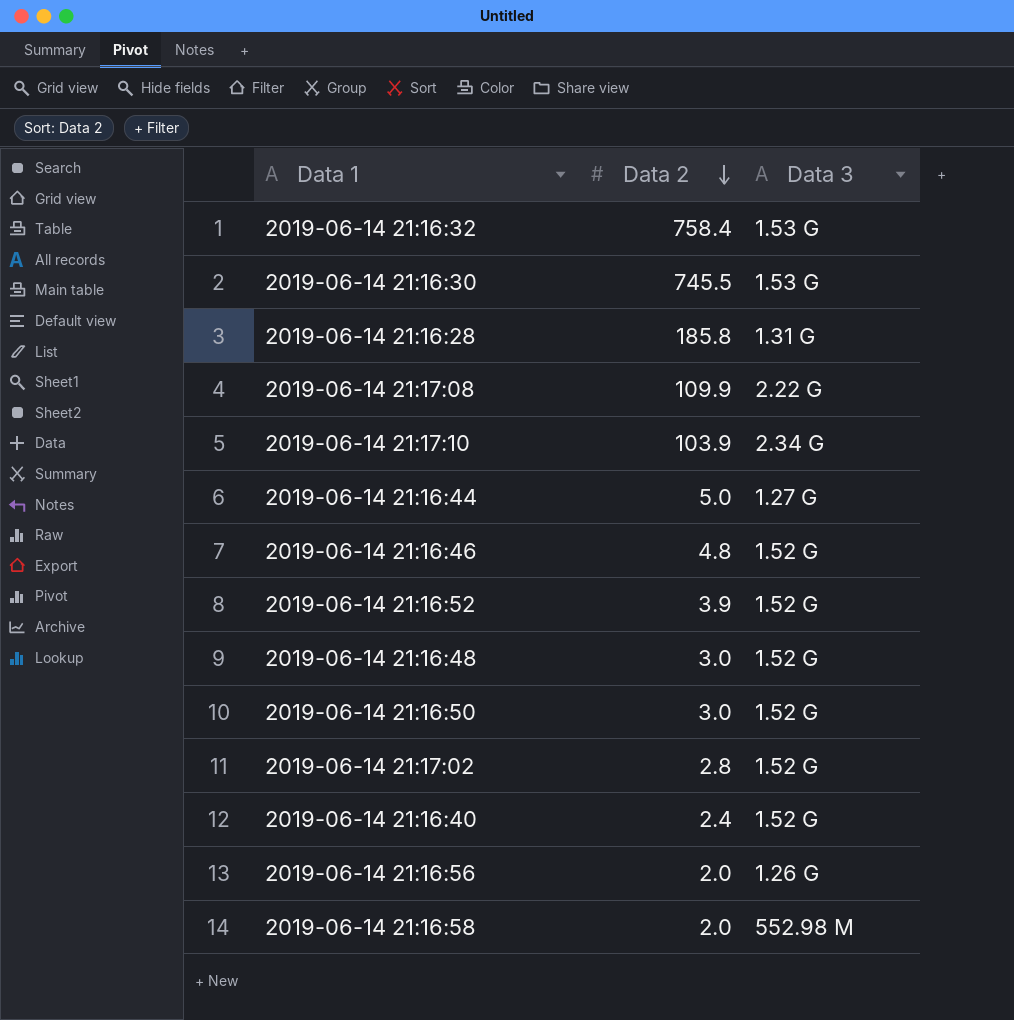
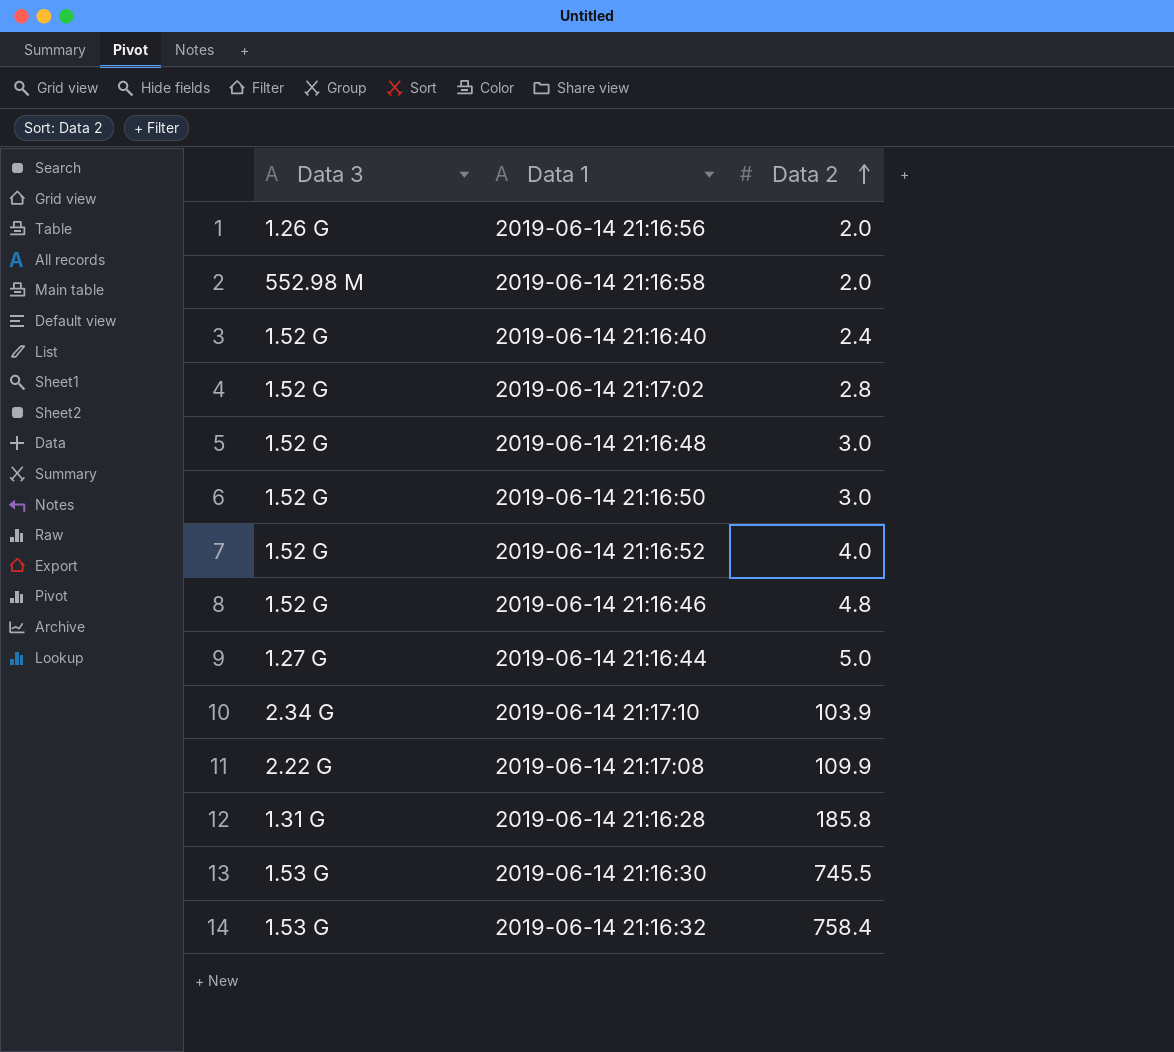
row order: Data 2 descending -> Data 2 ascending
column Data 3 | position: 3 -> 1
2019-06-14 21:16:52 | Data 2: 3.9 -> 4.0

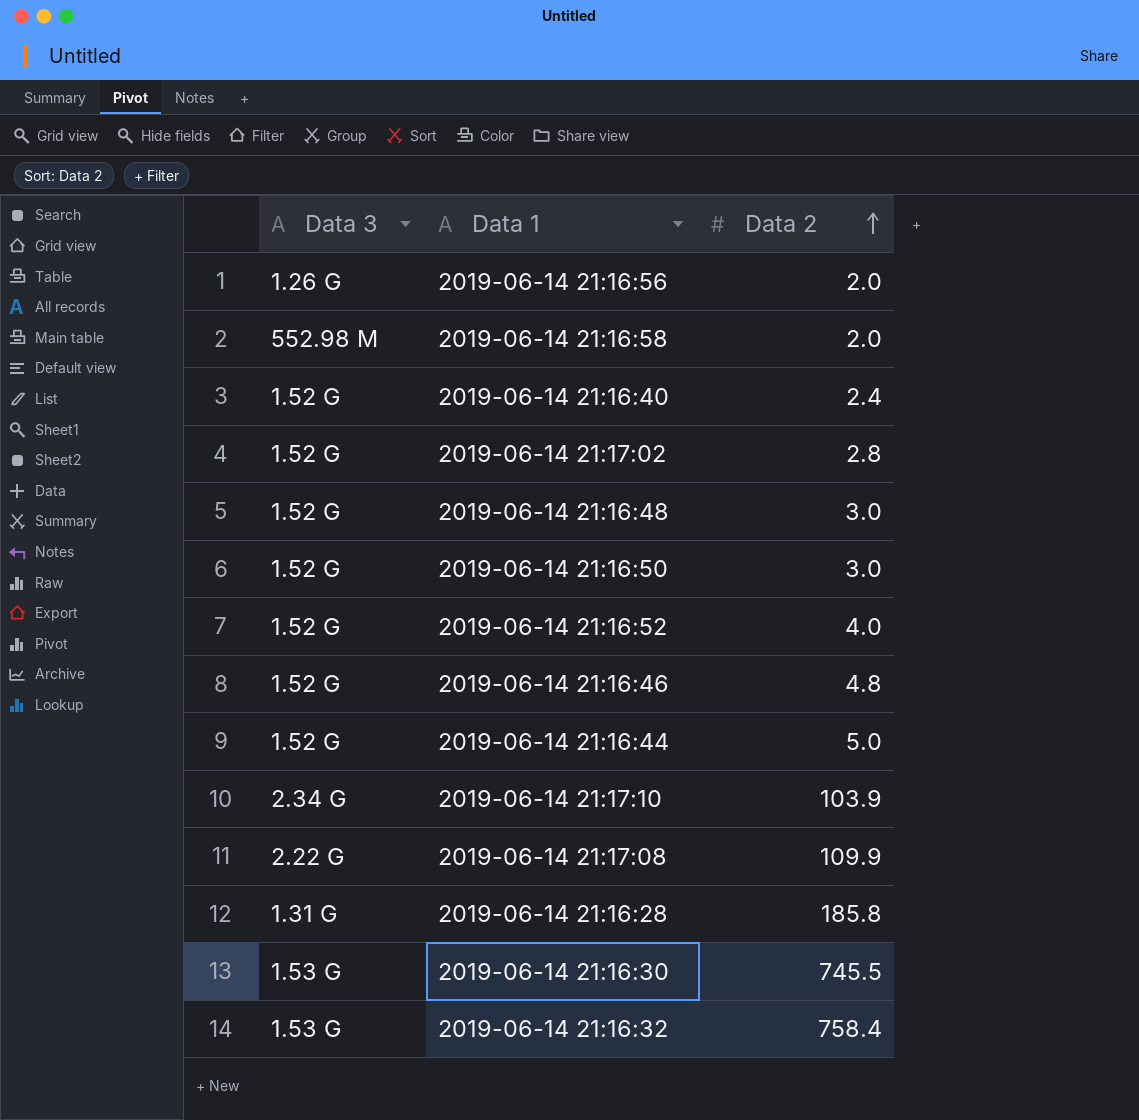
2019-06-14 21:16:44 | Data 3: 1.27 G -> 1.52 G

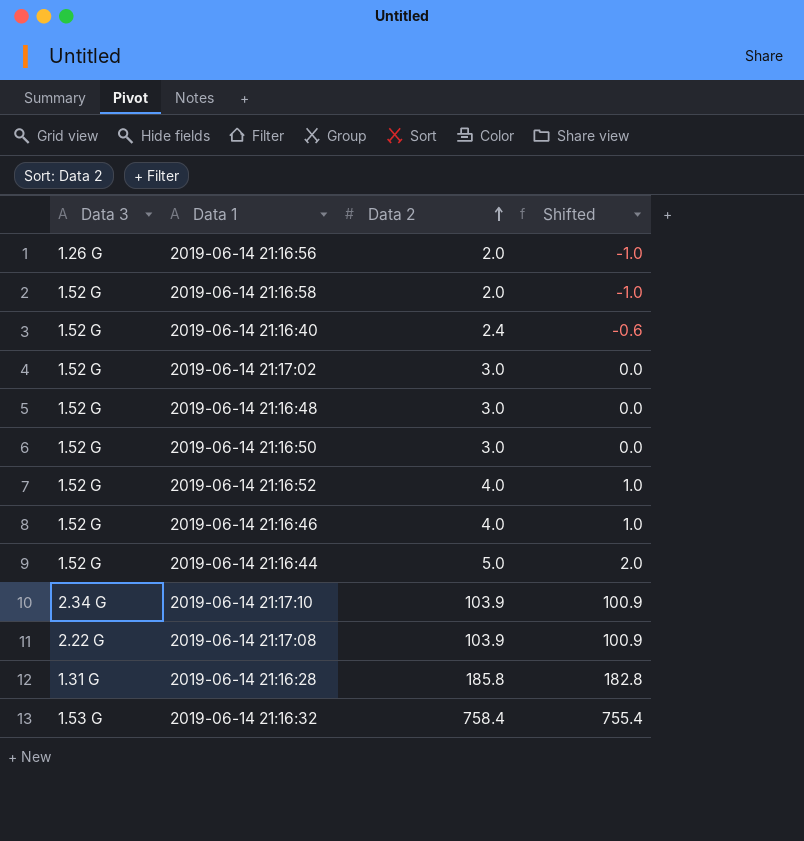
column Shifted | formula: none -> [Data 2] - 3
row 2019-06-14 21:16:30: 1.53 G | 745.5 -> none
2019-06-14 21:16:58 | Data 3: 552.98 M -> 1.52 G
2019-06-14 21:17:02 | Data 2: 2.8 -> 3.0
2019-06-14 21:16:46 | Data 2: 4.8 -> 4.0
2019-06-14 21:17:08 | Data 2: 109.9 -> 103.9

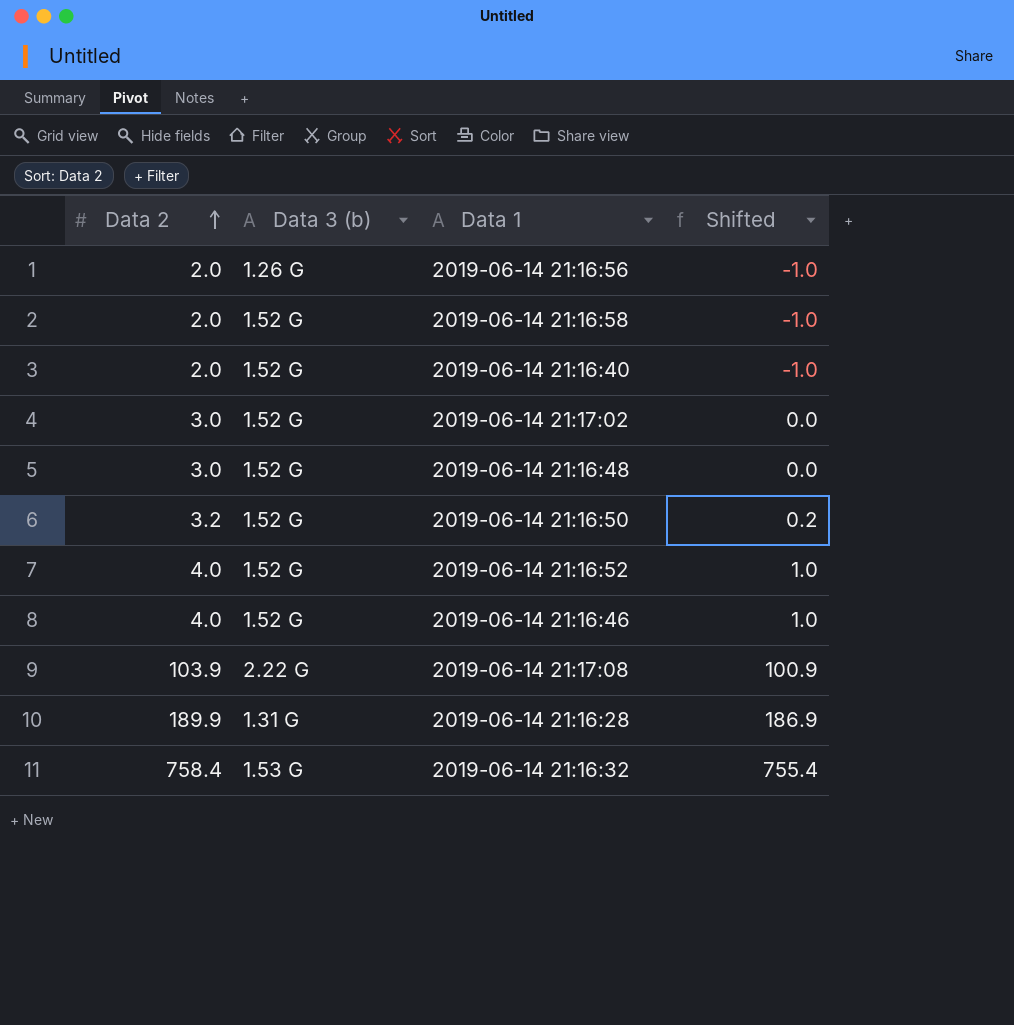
column Data 2 | position: 3 -> 1
column name: Data 3 -> Data 3 (b)
row 2019-06-14 21:16:44: 1.52 G | 5.0 | 2.0 -> none
row 2019-06-14 21:17:10: 2.34 G | 103.9 | 100.9 -> none
2019-06-14 21:16:40 | Data 2: 2.4 -> 2.0
2019-06-14 21:16:40 | Shifted: -0.6 -> -1.0
2019-06-14 21:16:50 | Data 2: 3.0 -> 3.2
2019-06-14 21:16:50 | Shifted: 0.0 -> 0.2
2019-06-14 21:16:28 | Data 2: 185.8 -> 189.9
2019-06-14 21:16:28 | Shifted: 182.8 -> 186.9

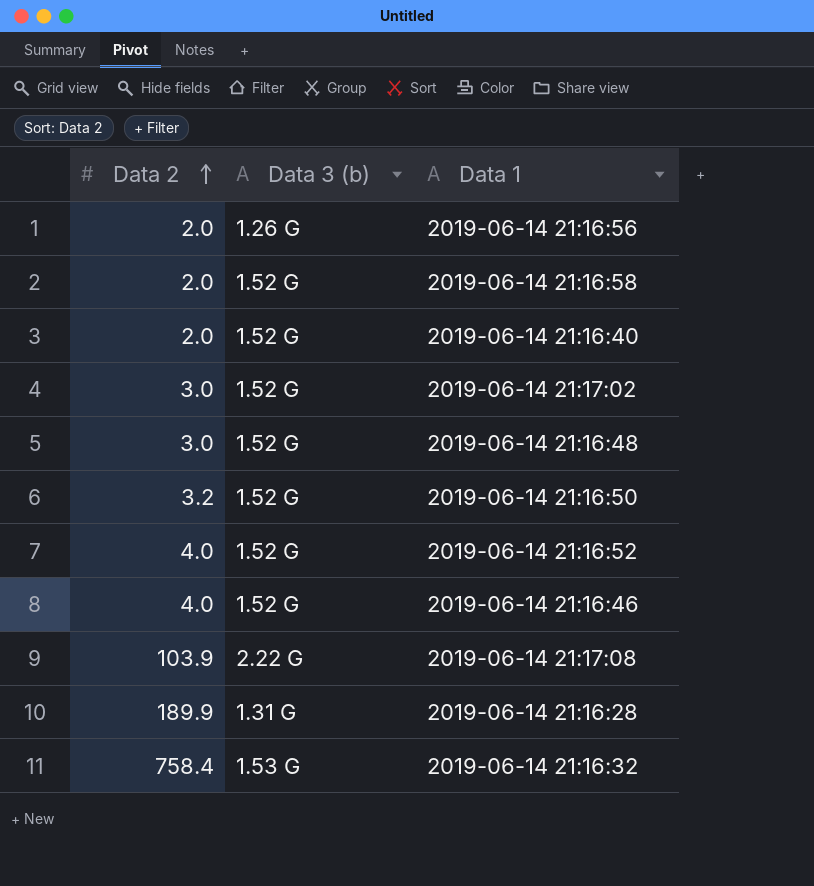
column Shifted | formula: [Data 2] - 3 -> none

